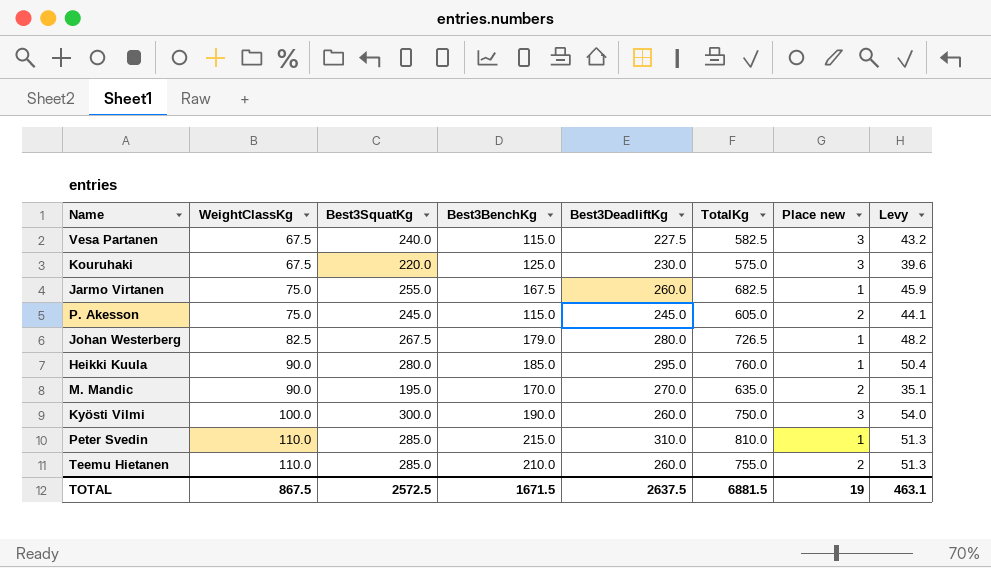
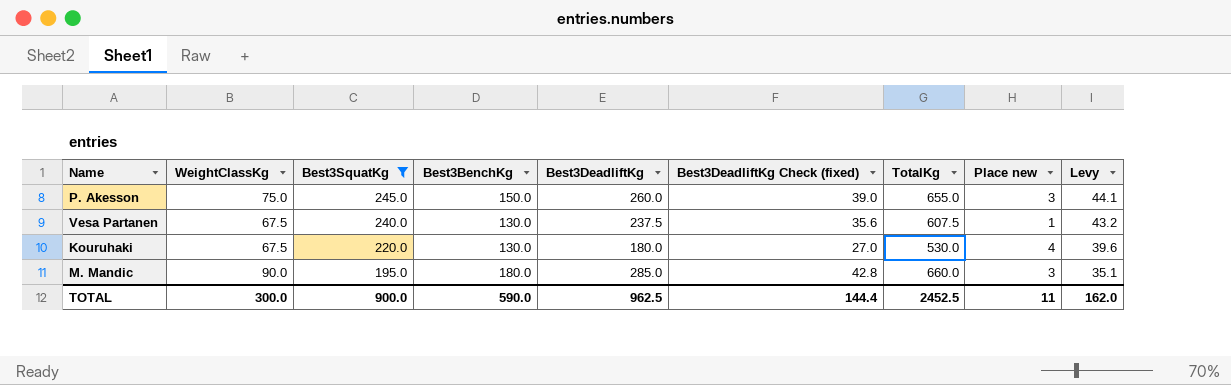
filter: none -> Best3SquatKg <= 245.0
row order: WeightClassKg ascending -> Best3SquatKg descending
column Best3DeadliftKg Check (fixed) | formula: none -> [Best3DeadliftKg] * 0.15
P. Akesson | Best3BenchKg: 115.0 -> 150.0
P. Akesson | Best3DeadliftKg: 245.0 -> 260.0
P. Akesson | TotalKg: 605.0 -> 655.0
P. Akesson | Place new: 2 -> 3
Vesa Partanen | Best3BenchKg: 115.0 -> 130.0
Vesa Partanen | Best3DeadliftKg: 227.5 -> 237.5
Vesa Partanen | TotalKg: 582.5 -> 607.5
Vesa Partanen | Place new: 3 -> 1
Kouruhaki | Best3BenchKg: 125.0 -> 130.0
Kouruhaki | Best3DeadliftKg: 230.0 -> 180.0
Kouruhaki | TotalKg: 575.0 -> 530.0
Kouruhaki | Place new: 3 -> 4
M. Mandic | Best3BenchKg: 170.0 -> 180.0
M. Mandic | Best3DeadliftKg: 270.0 -> 285.0
M. Mandic | TotalKg: 635.0 -> 660.0
M. Mandic | Place new: 2 -> 3
TOTAL | WeightClassKg: 867.5 -> 300.0
TOTAL | Best3SquatKg: 2572.5 -> 900.0
TOTAL | Best3BenchKg: 1671.5 -> 590.0
TOTAL | Best3DeadliftKg: 2637.5 -> 962.5
TOTAL | TotalKg: 6881.5 -> 2452.5
TOTAL | Place new: 19 -> 11
TOTAL | Levy: 463.1 -> 162.0

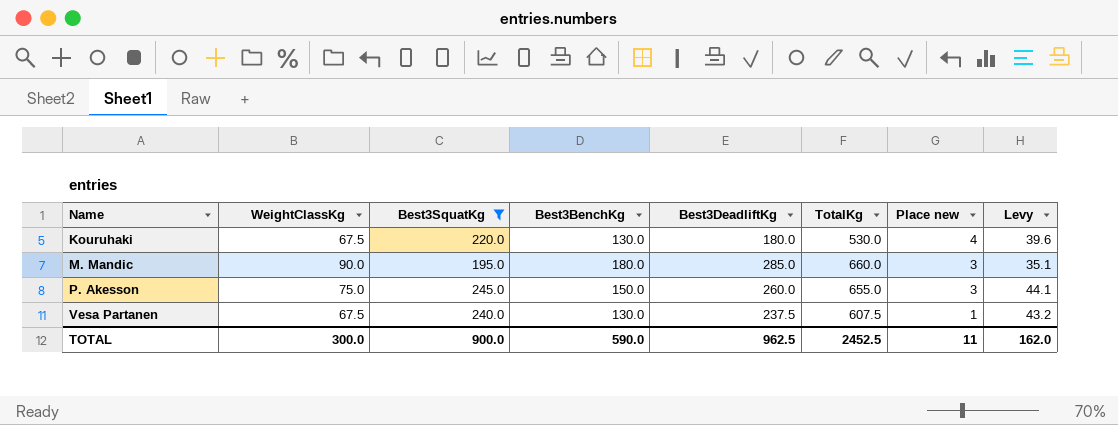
row order: Best3SquatKg descending -> Name ascending
column Best3DeadliftKg Check (fixed) | formula: [Best3DeadliftKg] * 0.15 -> none

